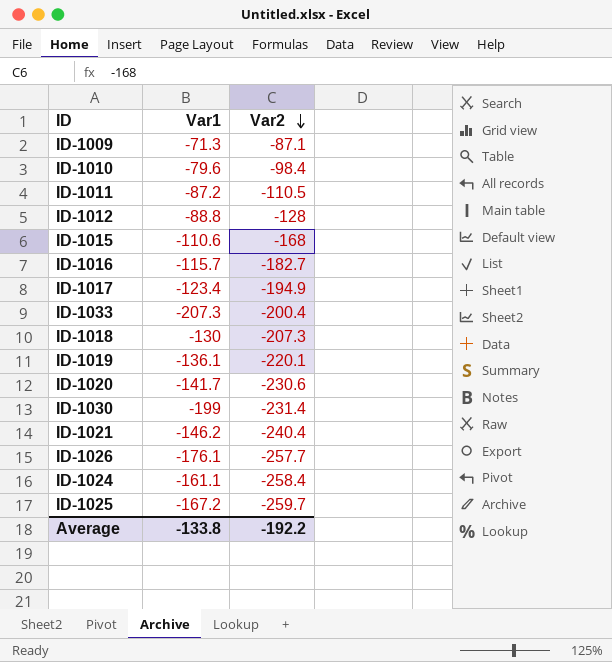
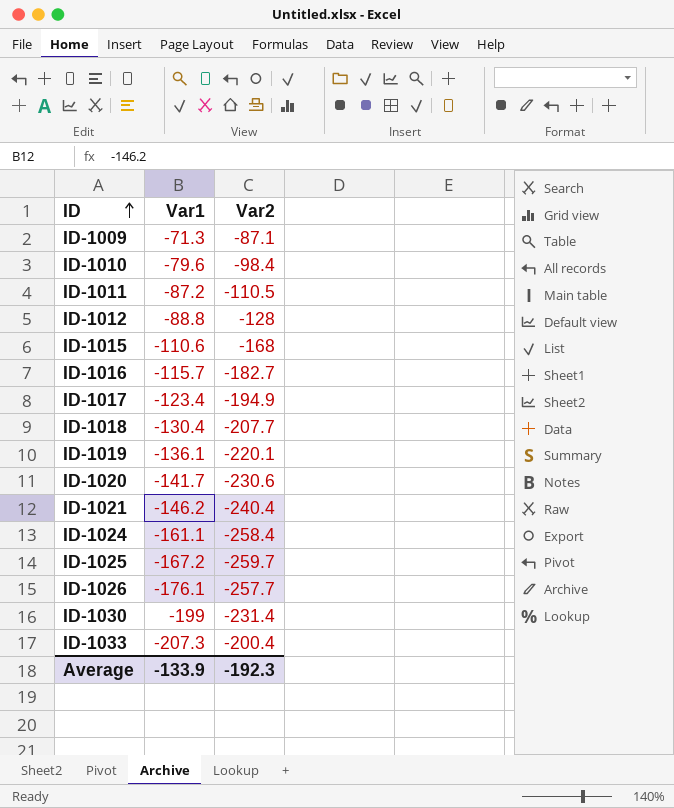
row order: Var2 descending -> ID ascending
ID-1018 | Var1: -130 -> -130.4
ID-1018 | Var2: -207.3 -> -207.7
Average | Var1: -133.8 -> -133.9
Average | Var2: -192.2 -> -192.3

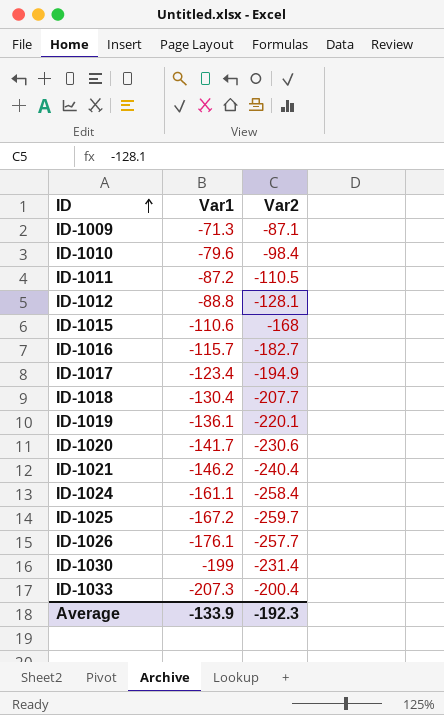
ID-1012 | Var2: -128 -> -128.1

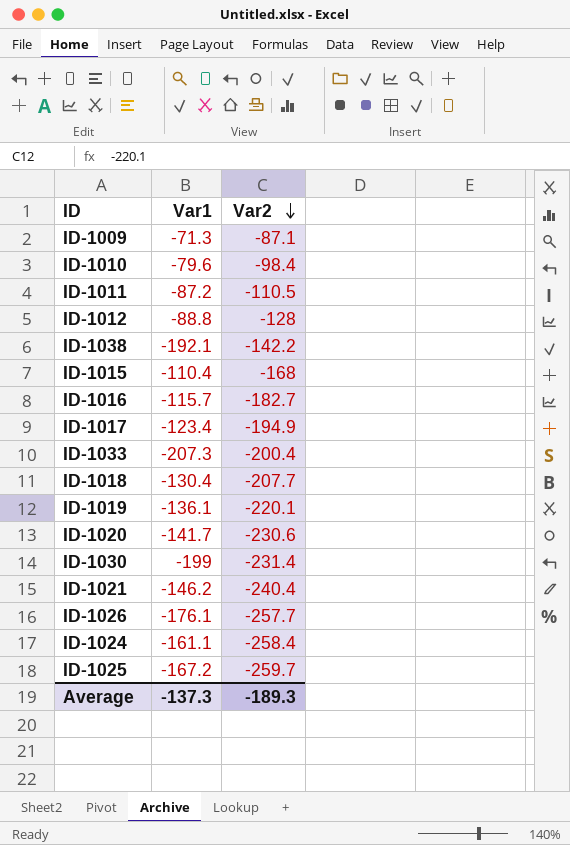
row order: ID ascending -> Var2 descending
ID-1012 | Var2: -128.1 -> -128
row ID-1038: none -> -192.1 | -142.2
ID-1015 | Var1: -110.6 -> -110.4
Average | Var1: -133.9 -> -137.3
Average | Var2: -192.3 -> -189.3

